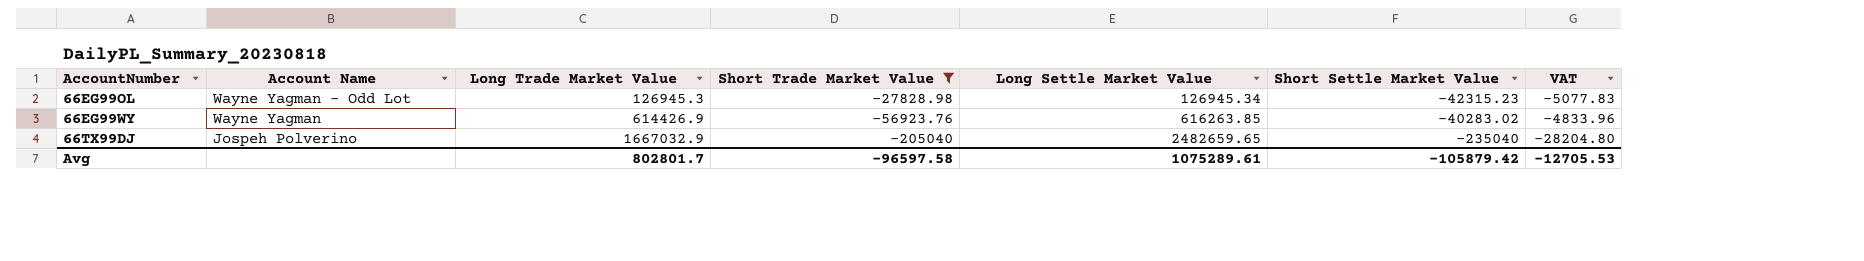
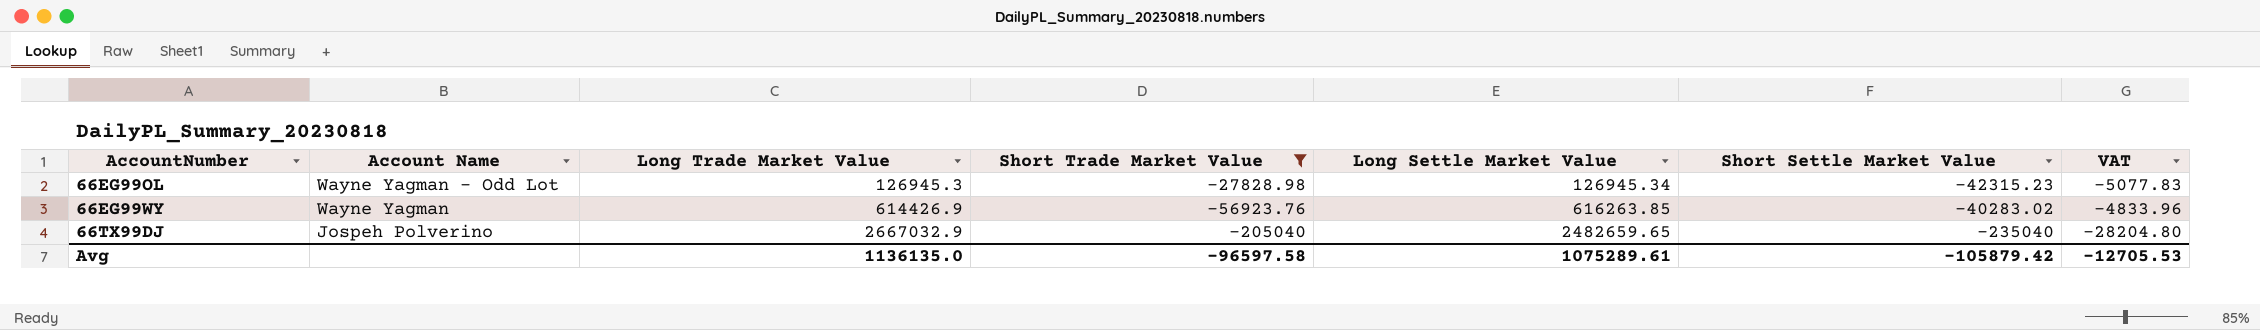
66TX99DJ | Long Trade Market Value: 1667032.9 -> 2667032.9
Avg | Long Trade Market Value: 802801.7 -> 1136135.0

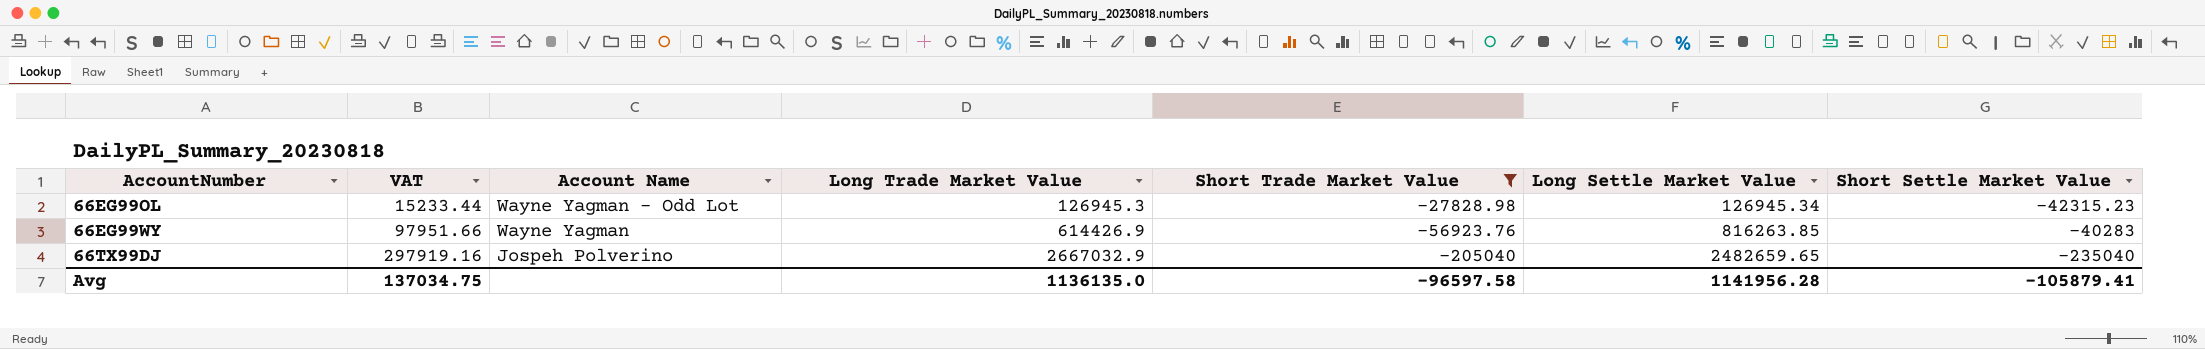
column VAT | formula: [Short Settle Market Value] * 0.12 -> [Long Settle Market Value] * 0.12
column VAT | position: 7 -> 2
66EG99WY | Long Settle Market Value: 616263.85 -> 816263.85
66EG99WY | Short Settle Market Value: -40283.02 -> -40283
Avg | VAT: -12705.53 -> 137034.75
Avg | Long Settle Market Value: 1075289.61 -> 1141956.28
Avg | Short Settle Market Value: -105879.42 -> -105879.41

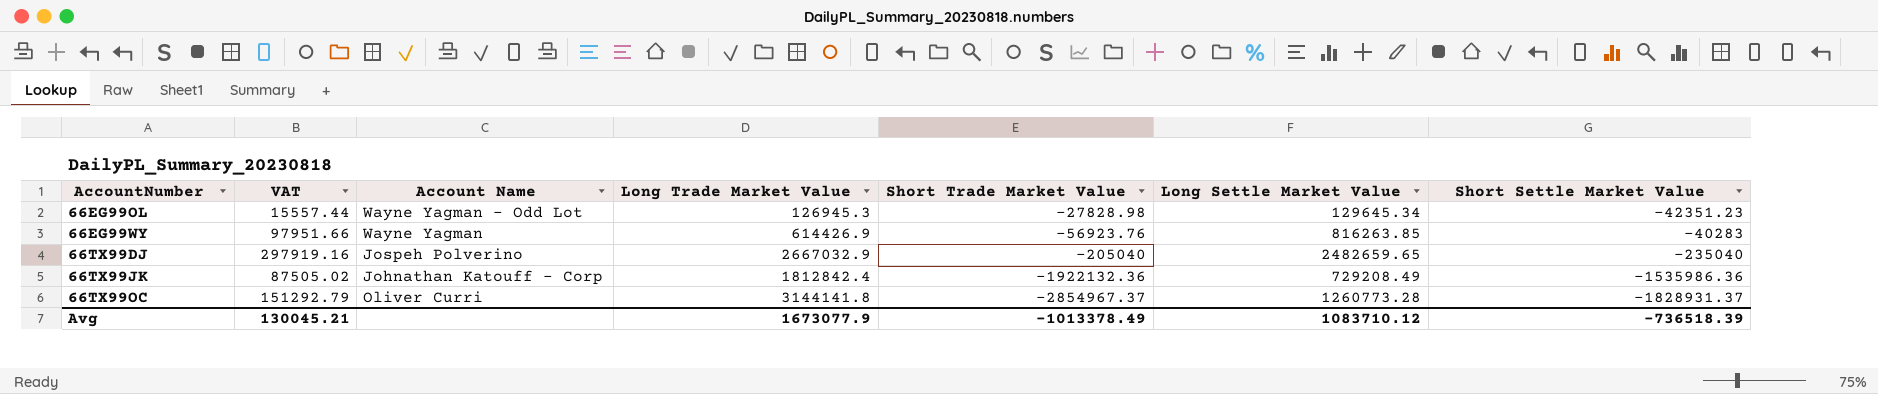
filter: Short Trade Market Value >= -205040 -> none
66EG99OL | VAT: 15233.44 -> 15557.44
66EG99OL | Long Settle Market Value: 126945.34 -> 129645.34
66EG99OL | Short Settle Market Value: -42315.23 -> -42351.23
Avg | VAT: 137034.75 -> 130045.21
Avg | Long Trade Market Value: 1136135.0 -> 1673077.9
Avg | Short Trade Market Value: -96597.58 -> -1013378.49
Avg | Long Settle Market Value: 1141956.28 -> 1083710.12
Avg | Short Settle Market Value: -105879.41 -> -736518.39

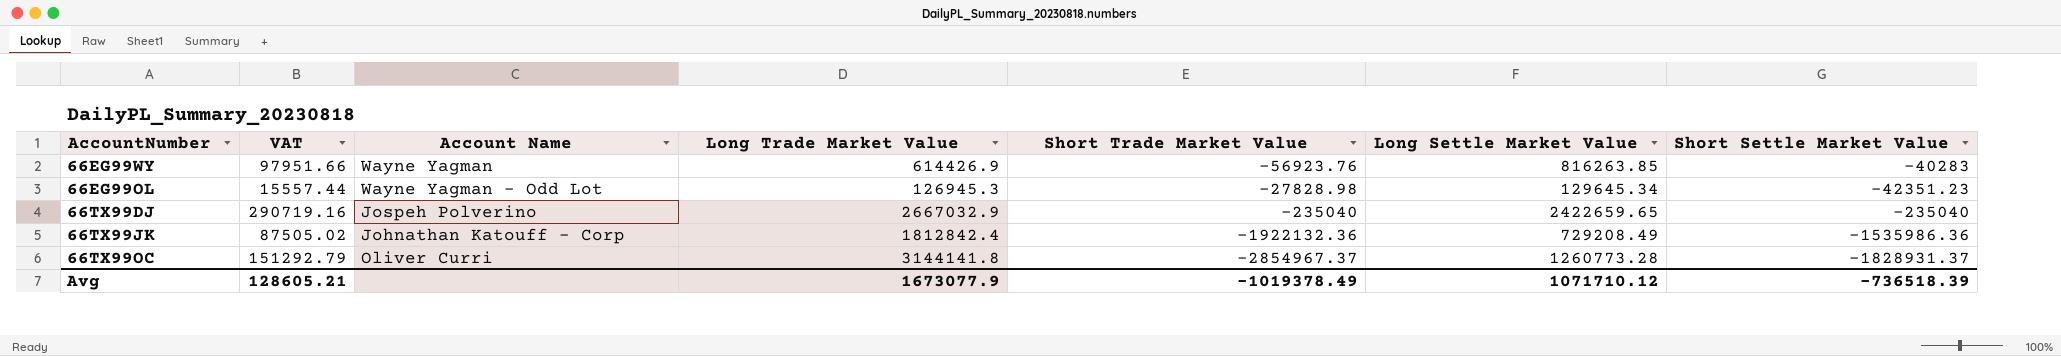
row order: AccountNumber ascending -> Short Settle Market Value descending
66TX99DJ | VAT: 297919.16 -> 290719.16
66TX99DJ | Short Trade Market Value: -205040 -> -235040
66TX99DJ | Long Settle Market Value: 2482659.65 -> 2422659.65
Avg | VAT: 130045.21 -> 128605.21
Avg | Short Trade Market Value: -1013378.49 -> -1019378.49
Avg | Long Settle Market Value: 1083710.12 -> 1071710.12

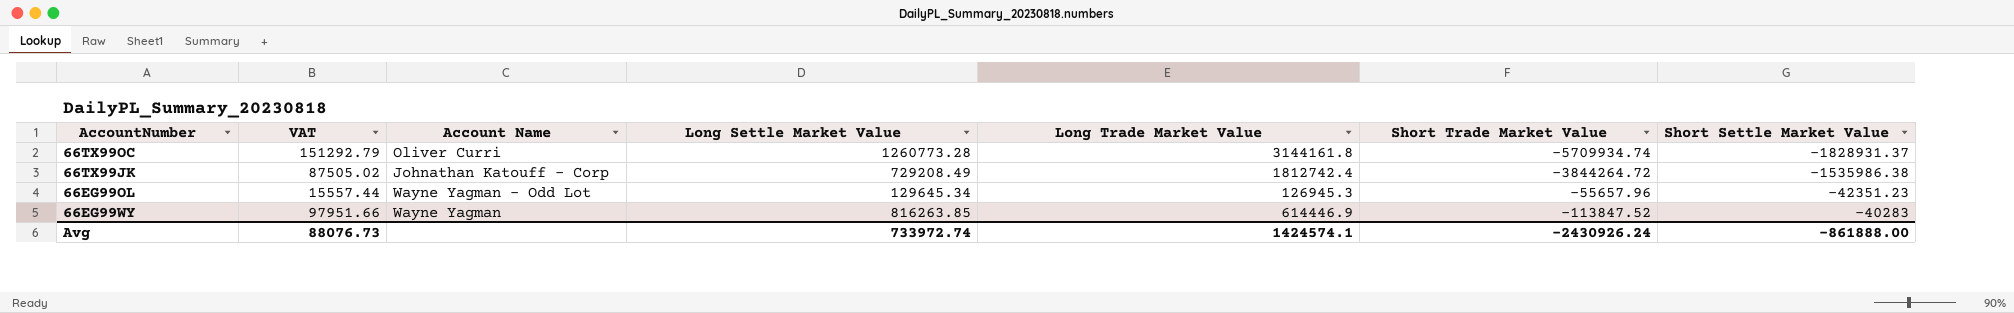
row order: Short Settle Market Value descending -> Short Settle Market Value ascending
column Long Settle Market Value | position: 6 -> 4
row 66TX99DJ: 290719.16 | Jospeh Polverino | 2667032.9 | -235040 | 2422659.65 | -235040 -> none
66TX99OC | Long Trade Market Value: 3144141.8 -> 3144161.8
66TX99OC | Short Trade Market Value: -2854967.37 -> -5709934.74
66TX99JK | Long Trade Market Value: 1812842.4 -> 1812742.4
66TX99JK | Short Trade Market Value: -1922132.36 -> -3844264.72
66TX99JK | Short Settle Market Value: -1535986.36 -> -1535986.38
66EG99OL | Short Trade Market Value: -27828.98 -> -55657.96
66EG99WY | Long Trade Market Value: 614426.9 -> 614446.9
66EG99WY | Short Trade Market Value: -56923.76 -> -113847.52
Avg | VAT: 128605.21 -> 88076.73
Avg | Long Settle Market Value: 1071710.12 -> 733972.74
Avg | Long Trade Market Value: 1673077.9 -> 1424574.1
Avg | Short Trade Market Value: -1019378.49 -> -2430926.24
Avg | Short Settle Market Value: -736518.39 -> -861888.00

